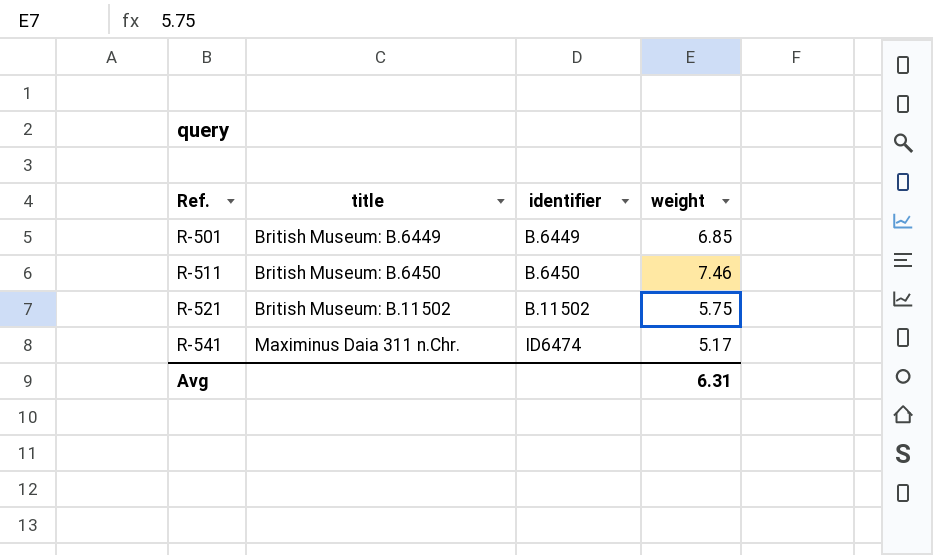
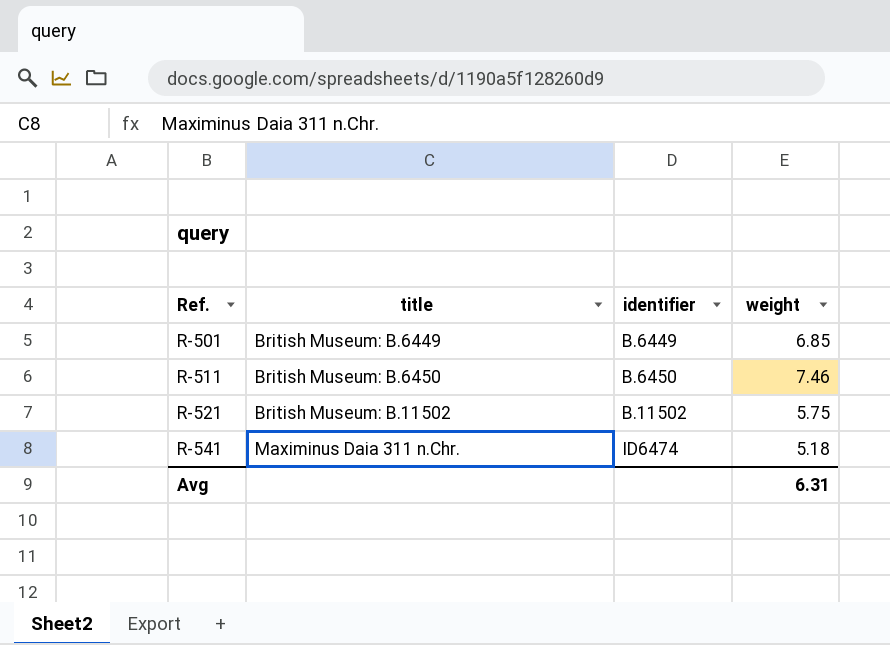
R-541 | weight: 5.17 -> 5.18

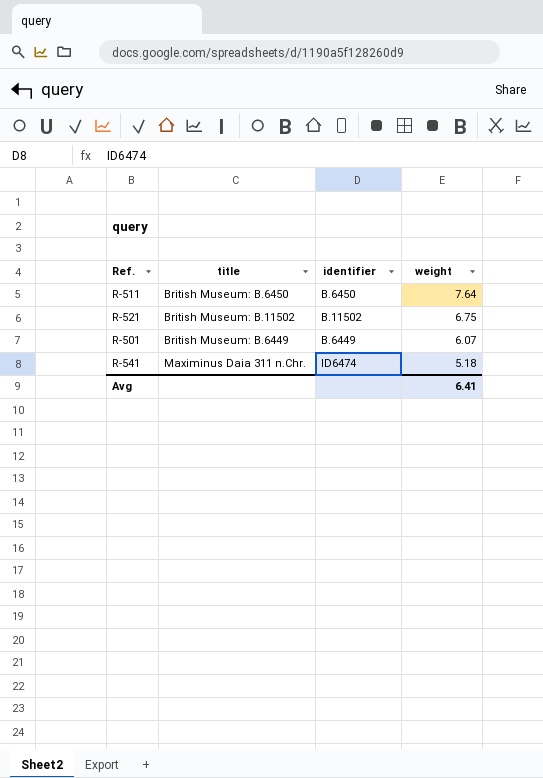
row order: Ref. ascending -> weight descending
R-511 | weight: 7.46 -> 7.64
R-521 | weight: 5.75 -> 6.75
R-501 | weight: 6.85 -> 6.07
Avg | weight: 6.31 -> 6.41

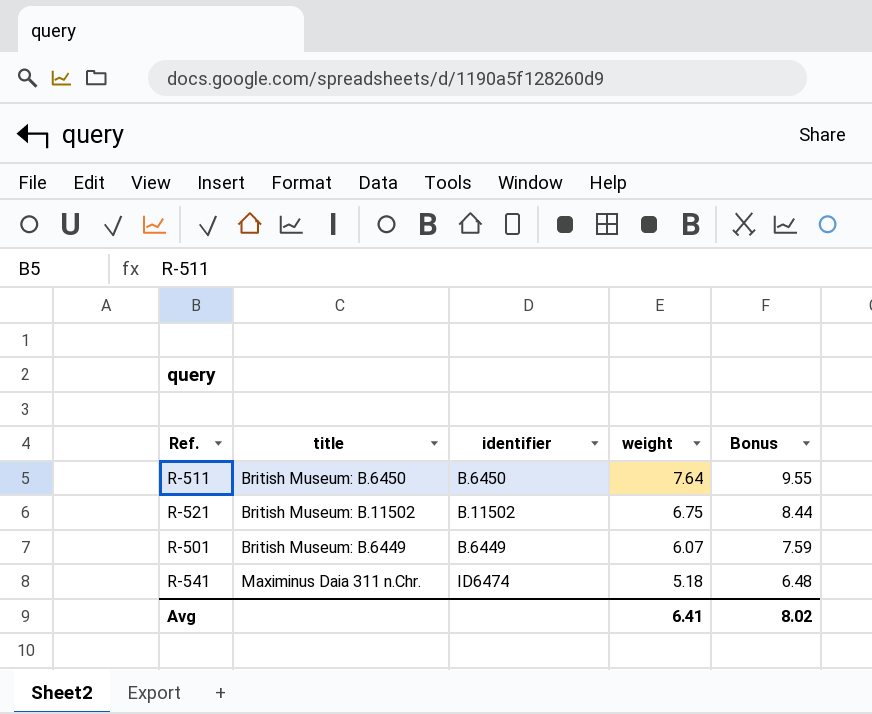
column Bonus | formula: none -> [weight] * 1.25

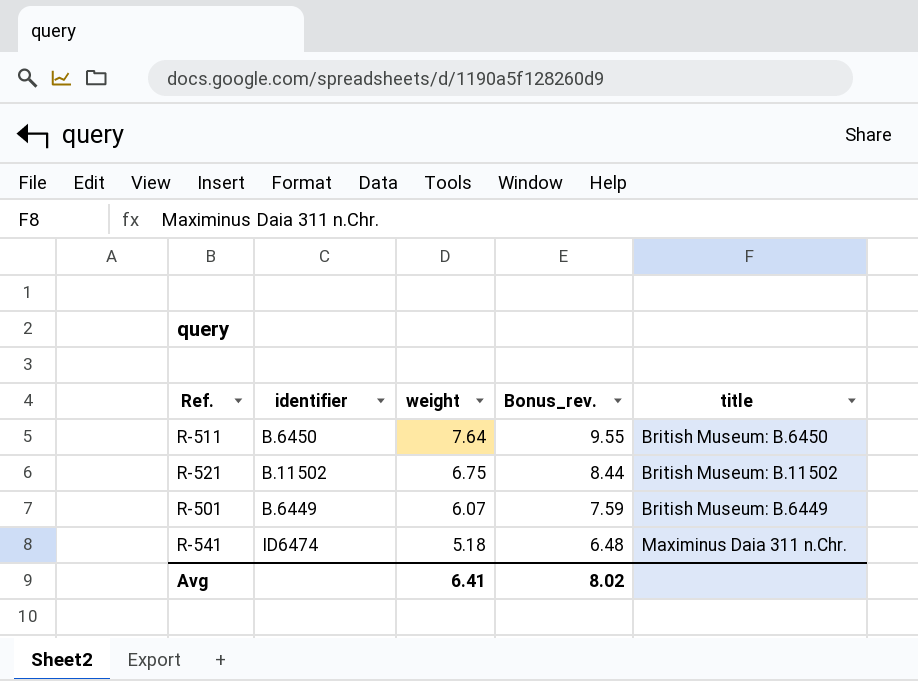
column name: Bonus -> Bonus_rev.
column title | position: 2 -> 5

